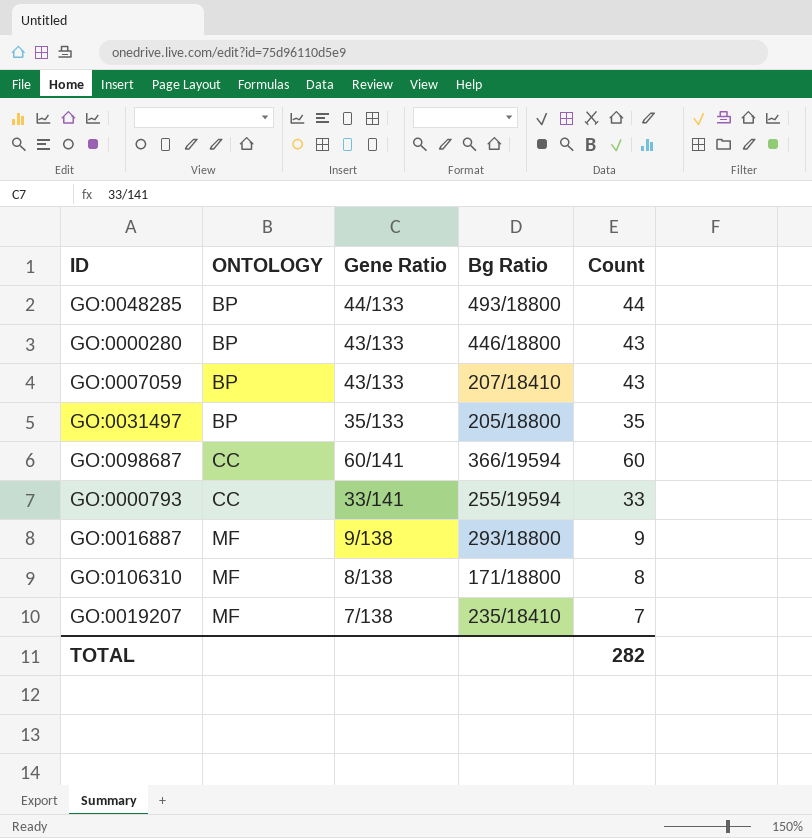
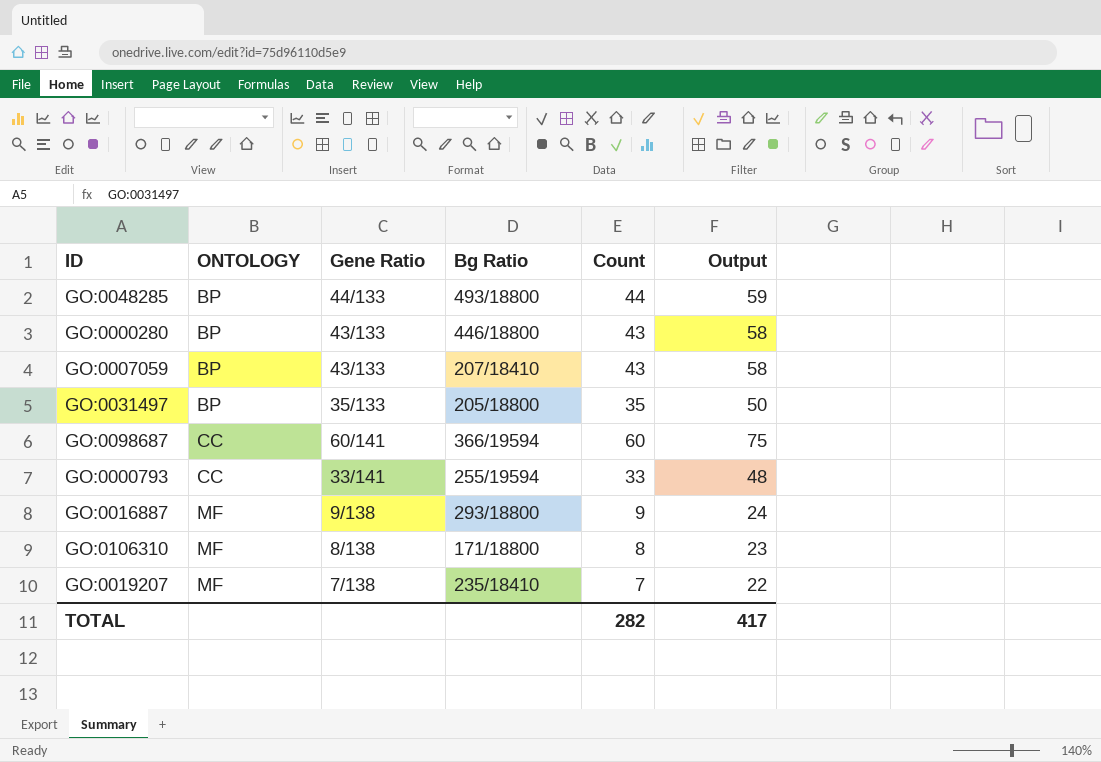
column Output | formula: none -> [Count] + 15

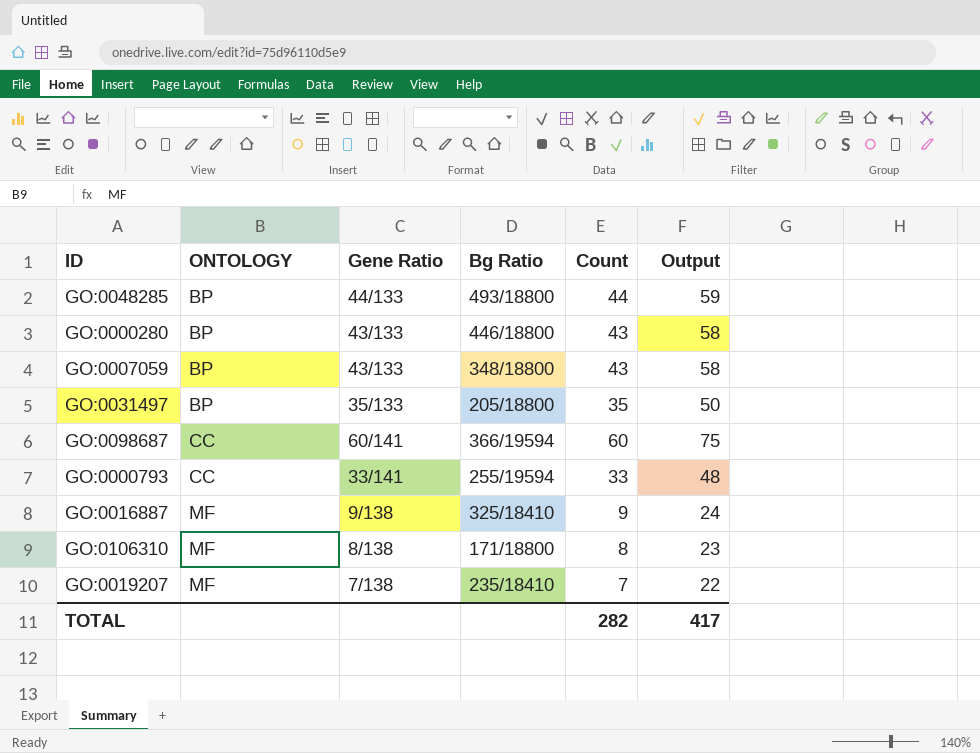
GO:0007059 | Bg Ratio: 207/18410 -> 348/18800
GO:0016887 | Bg Ratio: 293/18800 -> 325/18410

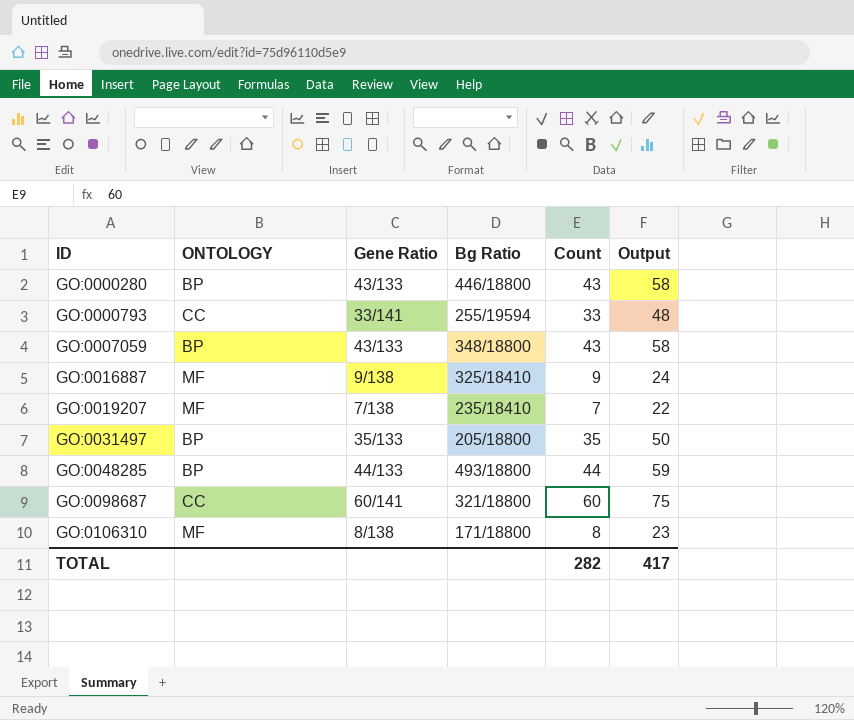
row order: ONTOLOGY ascending -> ID ascending
GO:0098687 | Bg Ratio: 366/19594 -> 321/18800

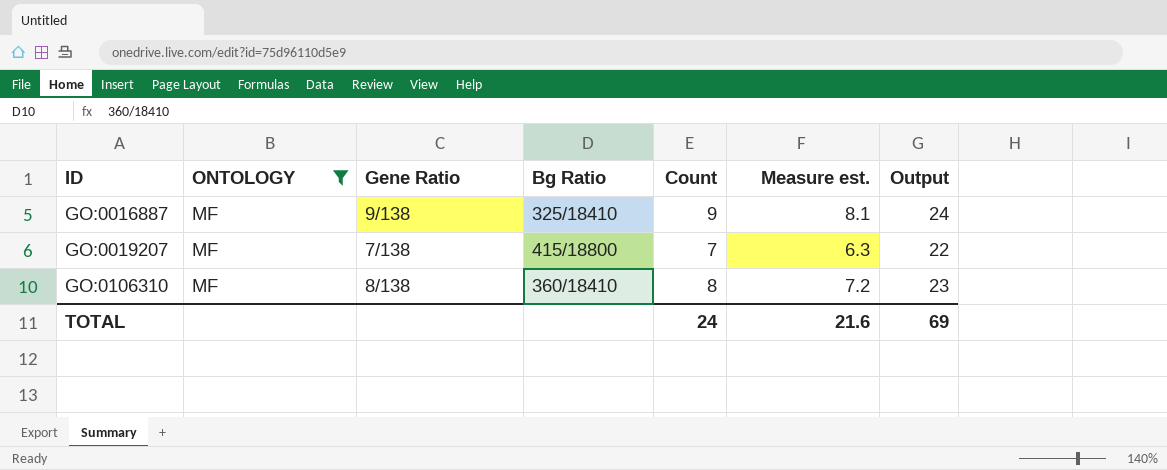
filter: none -> ONTOLOGY = MF
column Measure est. | formula: none -> [Count] * 0.9
GO:0019207 | Bg Ratio: 235/18410 -> 415/18800
GO:0106310 | Bg Ratio: 171/18800 -> 360/18410
TOTAL | Count: 282 -> 24
TOTAL | Output: 417 -> 69

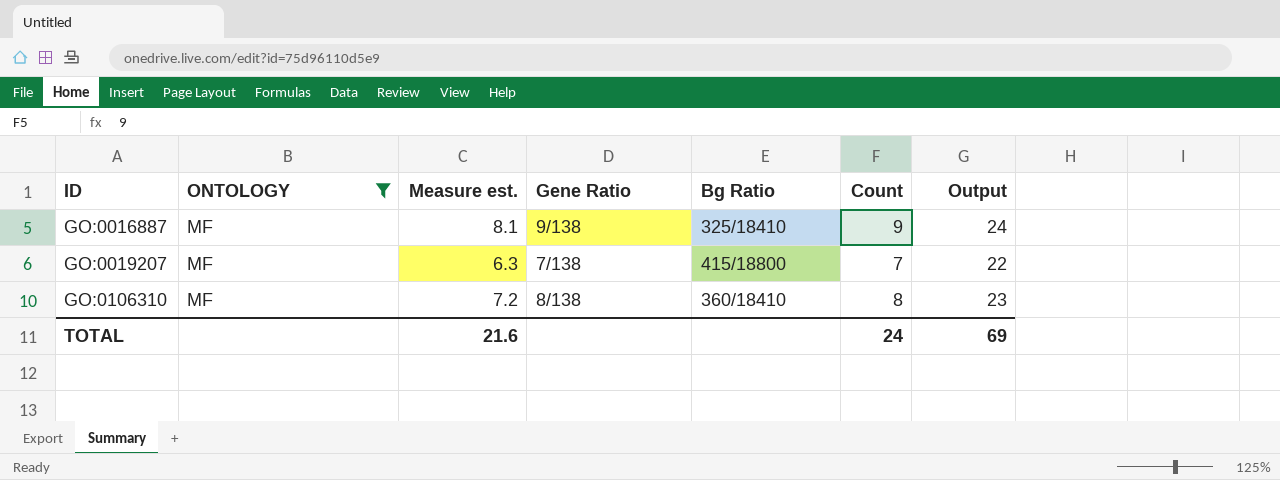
column Measure est. | position: 6 -> 3

